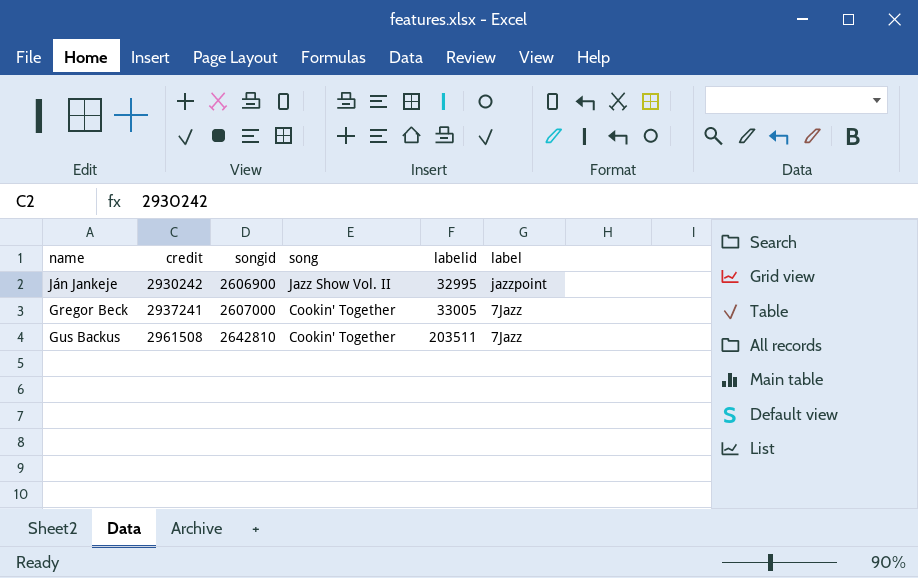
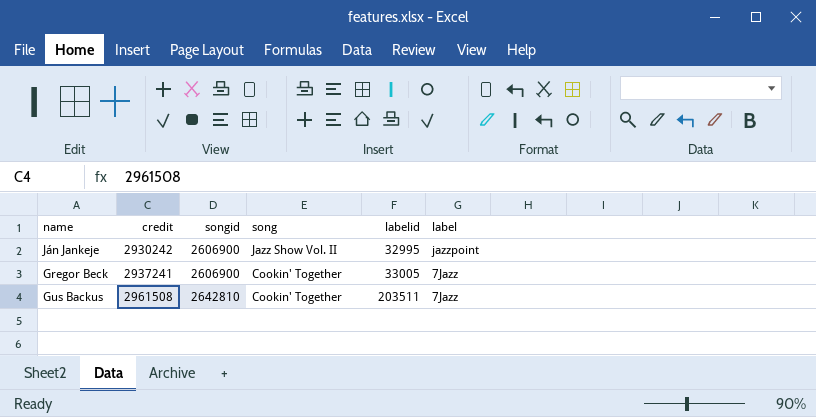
Gregor Beck | songid: 2607000 -> 2606900

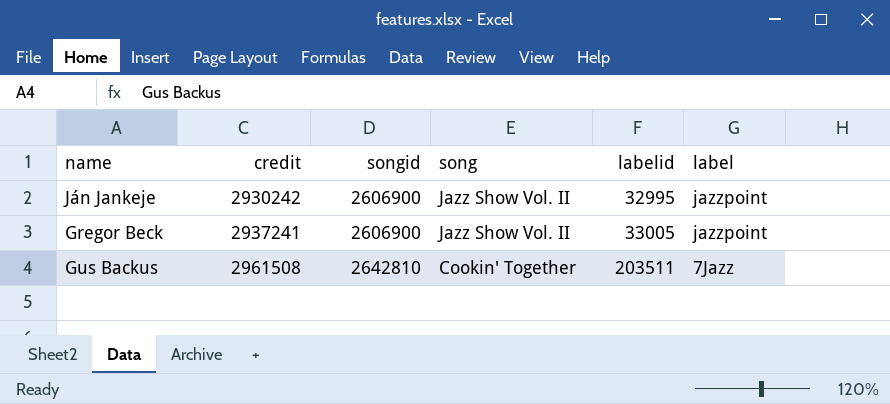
Gregor Beck | song: Cookin' Together -> Jazz Show Vol. II
Gregor Beck | label: 7Jazz -> jazzpoint

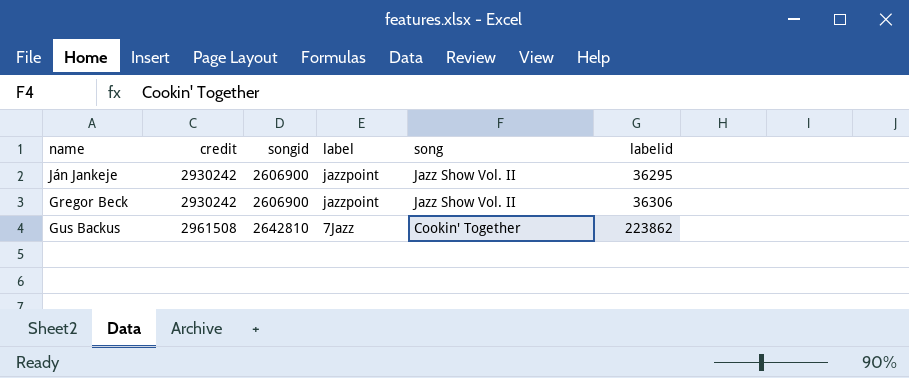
column label | position: 6 -> 4
Ján Jankeje | labelid: 32995 -> 36295
Gregor Beck | credit: 2937241 -> 2930242
Gregor Beck | labelid: 33005 -> 36306
Gus Backus | labelid: 203511 -> 223862

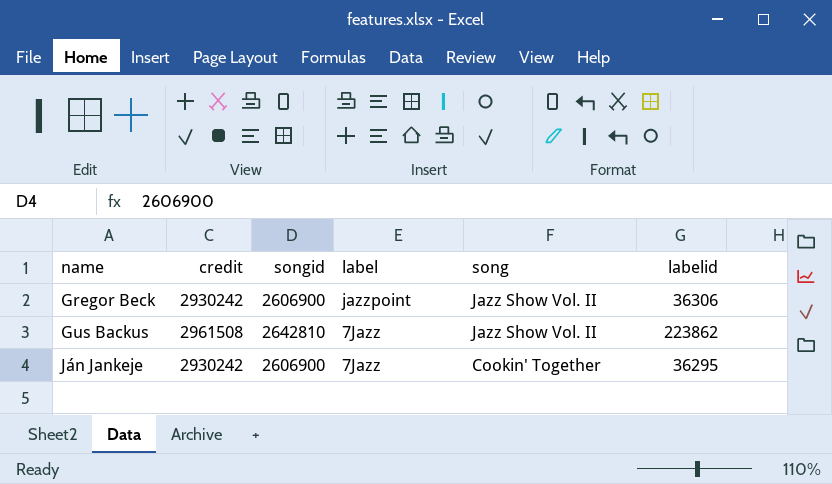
row order: credit ascending -> name ascending
Gus Backus | song: Cookin' Together -> Jazz Show Vol. II
Ján Jankeje | label: jazzpoint -> 7Jazz
Ján Jankeje | song: Jazz Show Vol. II -> Cookin' Together

